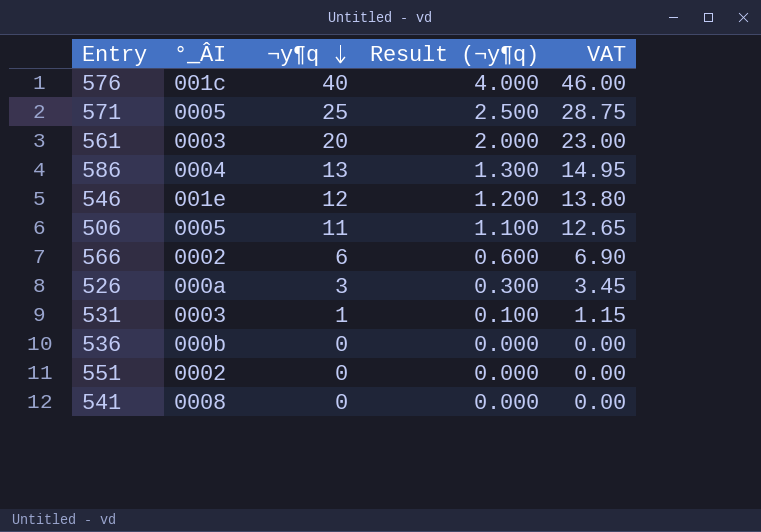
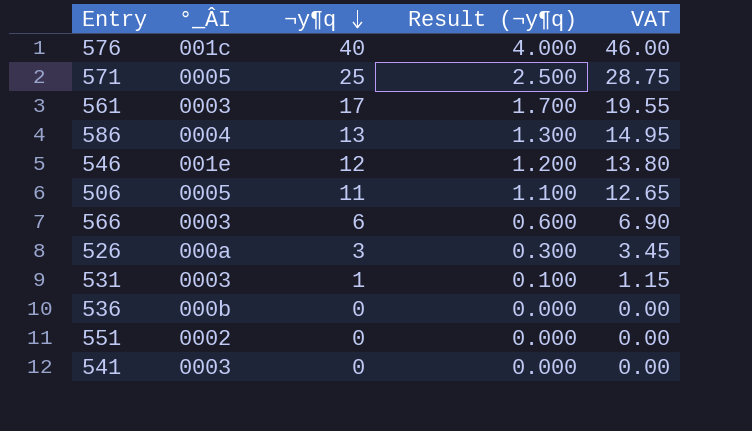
561 | ¬y¶q: 20 -> 17
561 | Result (¬y¶q): 2.000 -> 1.700
561 | VAT: 23.00 -> 19.55
566 | °_ÂI: 0002 -> 0003
541 | °_ÂI: 0008 -> 0003

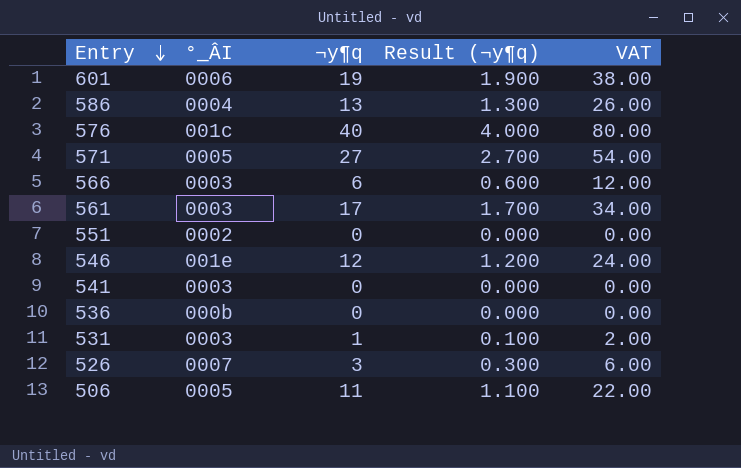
row order: ¬y¶q descending -> Entry descending
column VAT | formula: [¬y¶q] * 1.15 -> [¬y¶q] * 2
row 601: none -> 0006 | 19 | 1.900 | 38.00
571 | ¬y¶q: 25 -> 27
571 | Result (¬y¶q): 2.500 -> 2.700
526 | °_ÂI: 000a -> 0007

